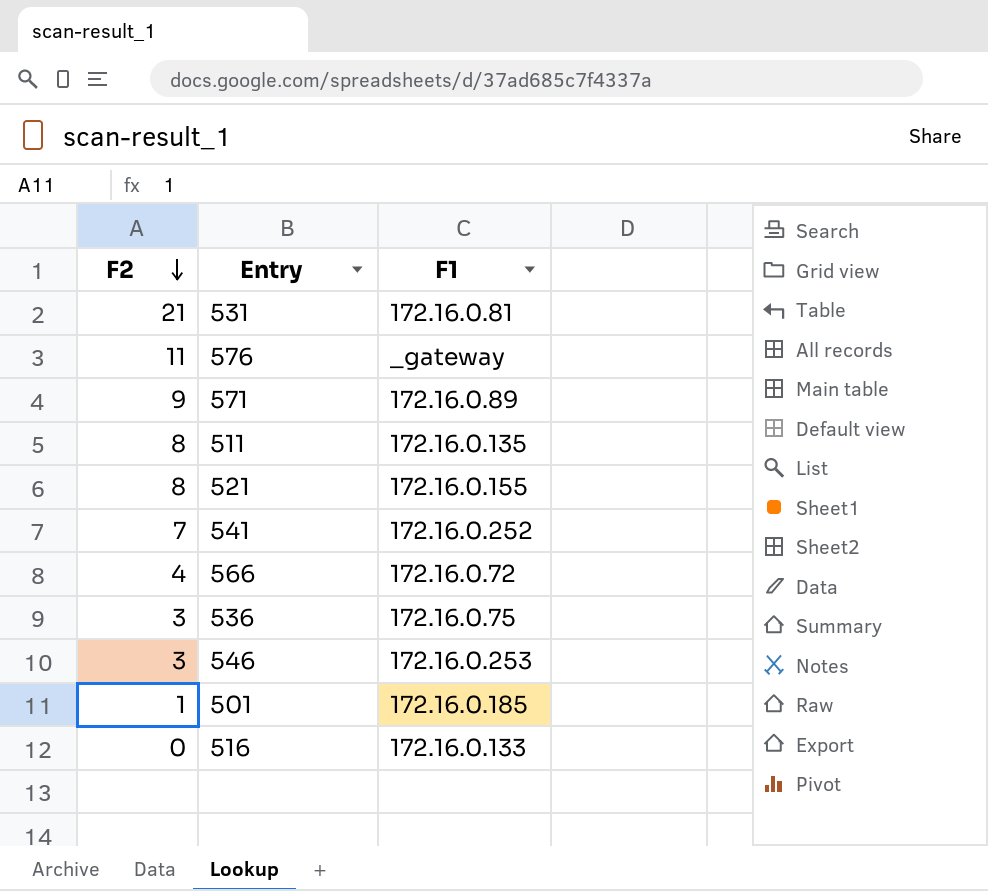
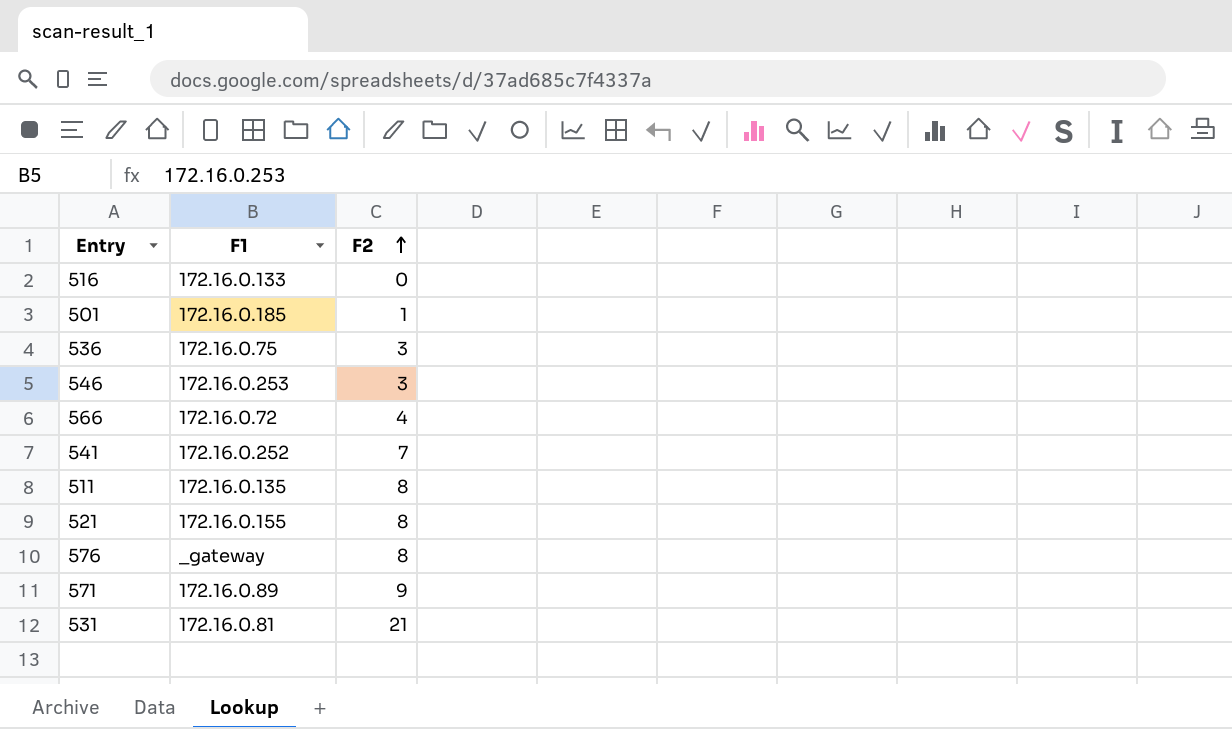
row order: F2 descending -> F2 ascending
column F2 | position: 1 -> 3
576 | F2: 11 -> 8

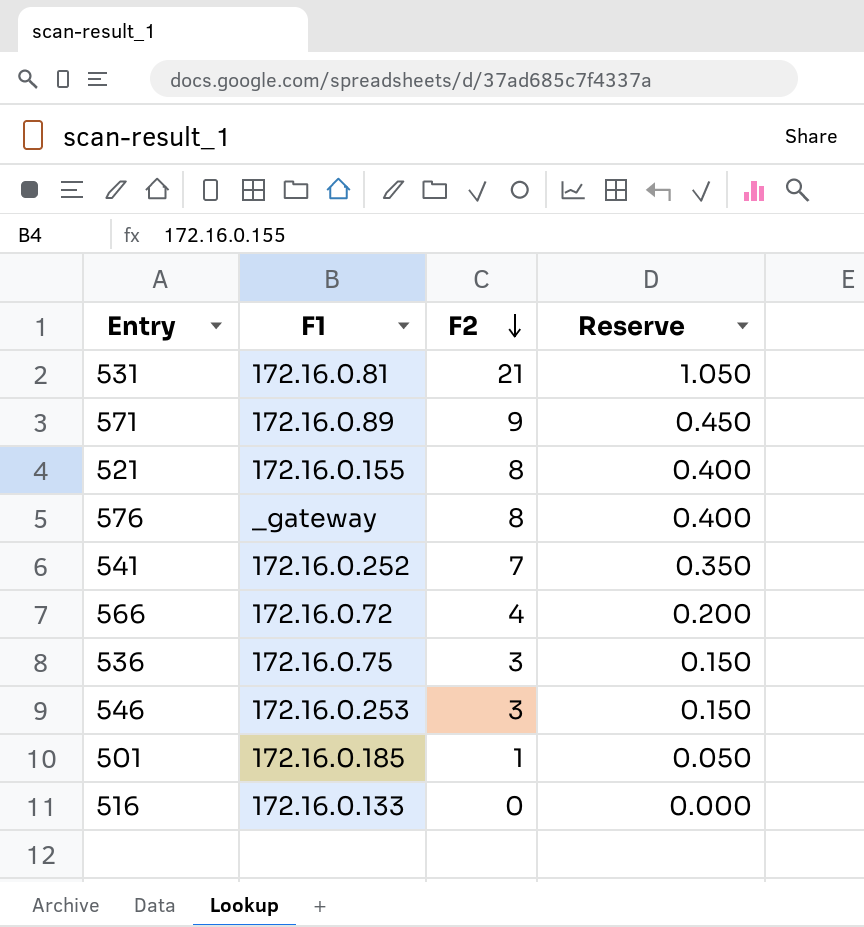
row order: F2 ascending -> F2 descending
column Reserve | formula: none -> [F2] * 0.05
row 511: 172.16.0.135 | 8 -> none

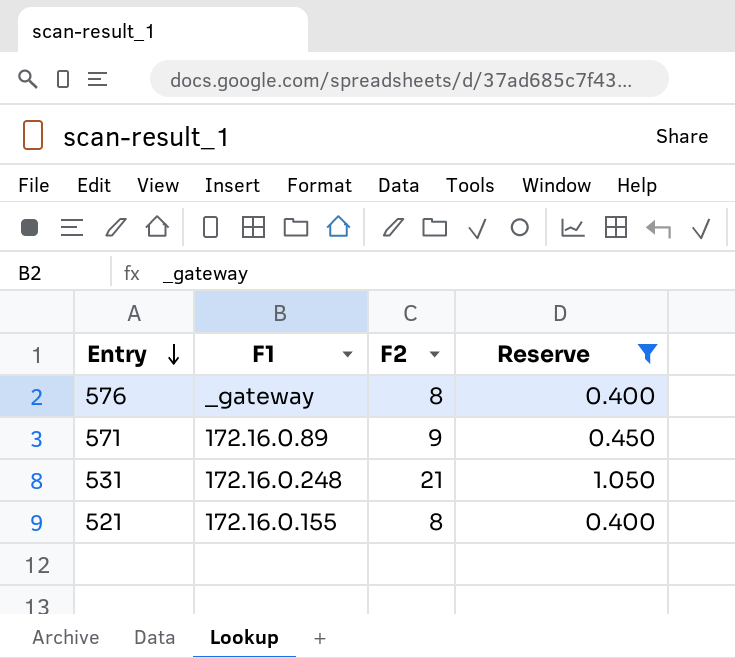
filter: none -> Reserve >= 0.400
row order: F2 descending -> Entry descending
531 | F1: 172.16.0.81 -> 172.16.0.248

